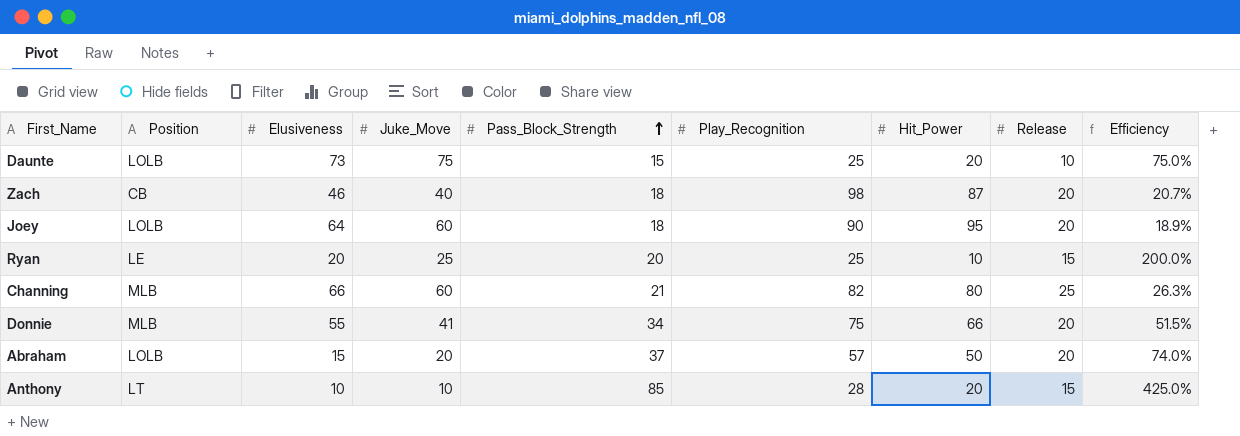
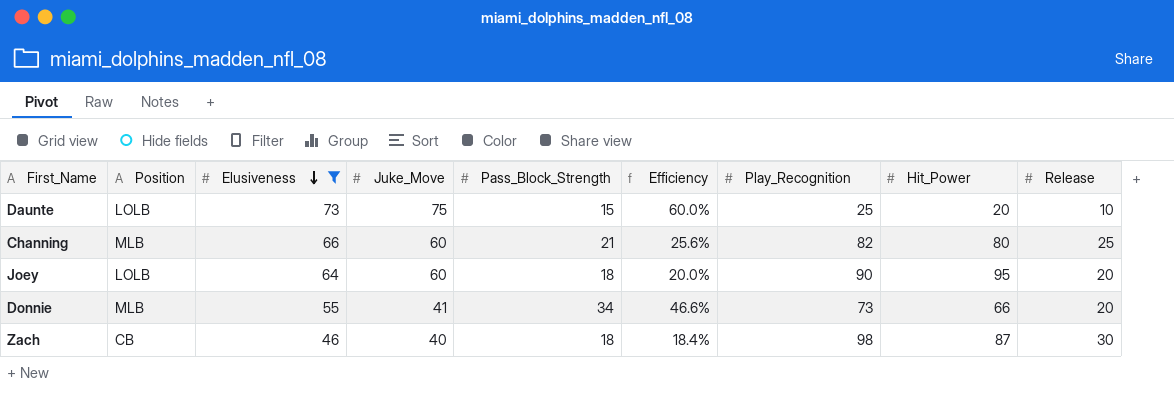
filter: none -> Elusiveness >= 46
row order: Pass_Block_Strength ascending -> Elusiveness descending
column Efficiency | formula: [Pass_Block_Strength] / [Hit_Power] -> [Pass_Block_Strength] / [Play_Recognition]
column Efficiency | position: 9 -> 6
Donnie | Play_Recognition: 75 -> 73
Zach | Release: 20 -> 30

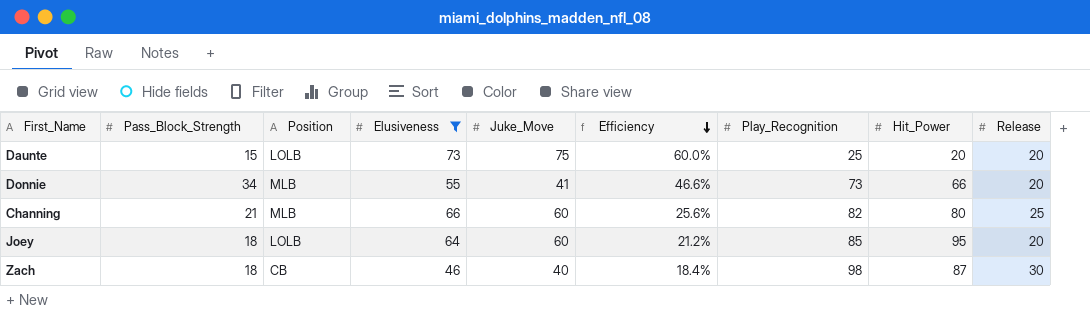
row order: Elusiveness descending -> Efficiency descending
column Pass_Block_Strength | position: 5 -> 2
Daunte | Release: 10 -> 20
Joey | Efficiency: 20.0% -> 21.2%
Joey | Play_Recognition: 90 -> 85

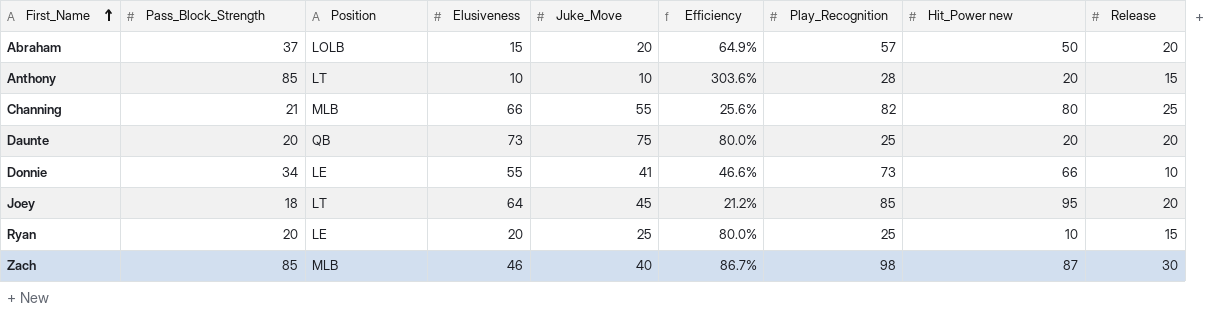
filter: Elusiveness >= 46 -> none
row order: Efficiency descending -> First_Name ascending
column name: Hit_Power -> Hit_Power new
Channing | Juke_Move: 60 -> 55
Daunte | Pass_Block_Strength: 15 -> 20
Daunte | Position: LOLB -> QB
Daunte | Efficiency: 60.0% -> 80.0%
Donnie | Position: MLB -> LE
Donnie | Release: 20 -> 10
Joey | Position: LOLB -> LT
Joey | Juke_Move: 60 -> 45
Zach | Pass_Block_Strength: 18 -> 85
Zach | Position: CB -> MLB
Zach | Efficiency: 18.4% -> 86.7%

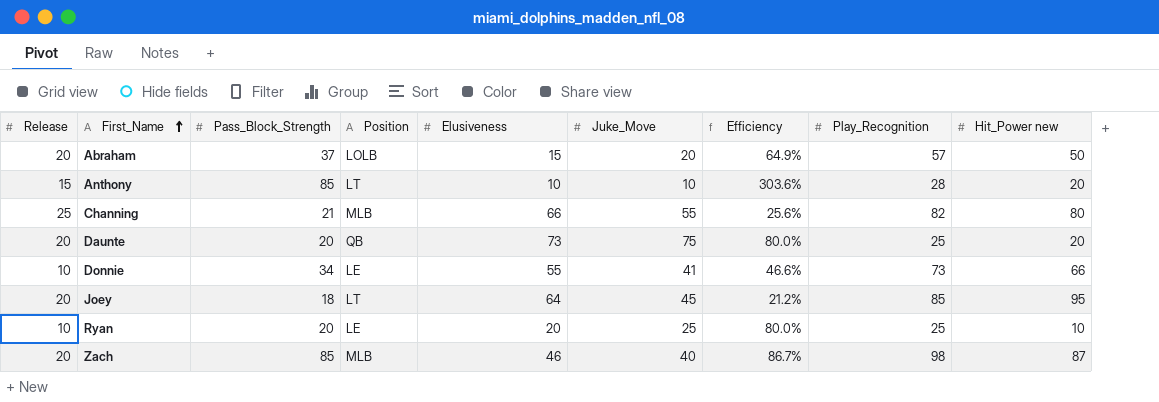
column Release | position: 9 -> 1
Ryan | Release: 15 -> 10
Zach | Release: 30 -> 20

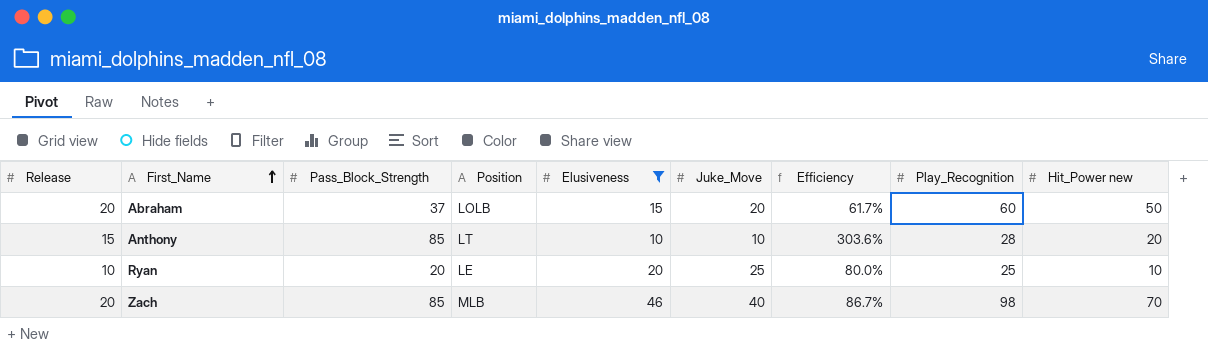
filter: none -> Elusiveness <= 46
Abraham | Efficiency: 64.9% -> 61.7%
Abraham | Play_Recognition: 57 -> 60
Zach | Hit_Power new: 87 -> 70

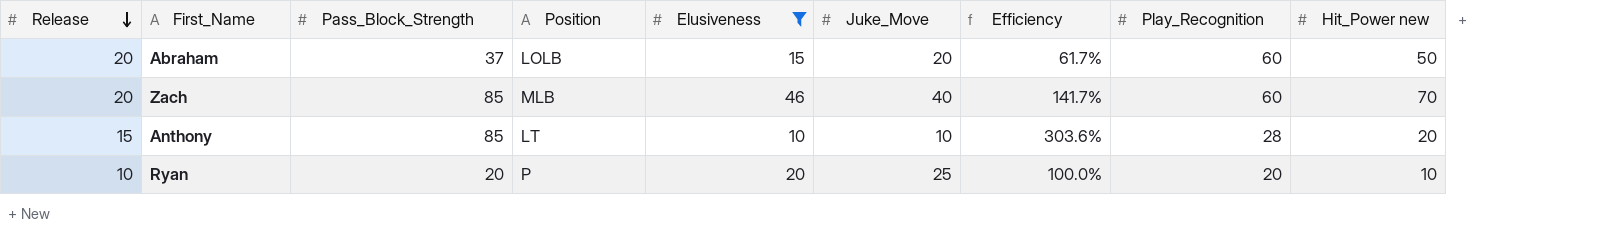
row order: First_Name ascending -> Release descending
Zach | Efficiency: 86.7% -> 141.7%
Zach | Play_Recognition: 98 -> 60
Ryan | Position: LE -> P
Ryan | Efficiency: 80.0% -> 100.0%
Ryan | Play_Recognition: 25 -> 20

